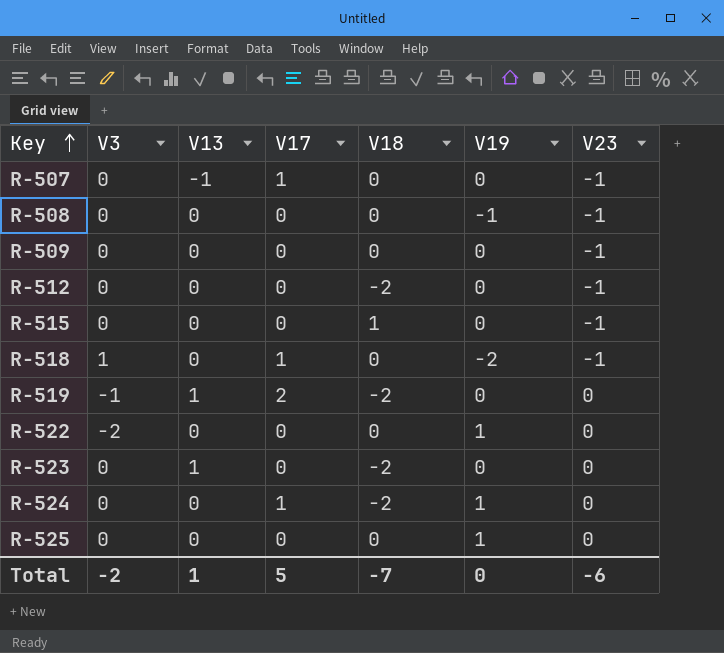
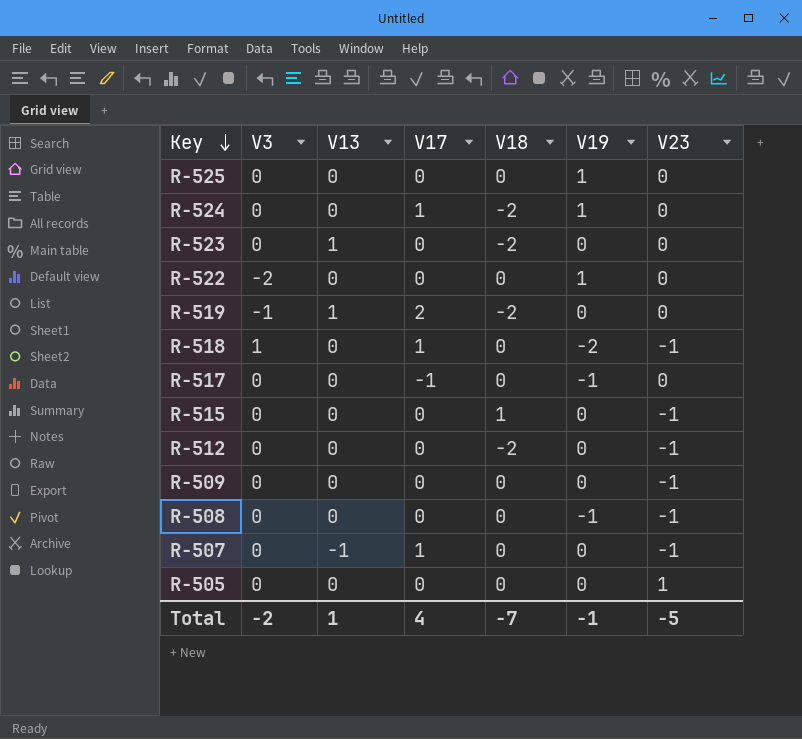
row order: Key ascending -> Key descending
row R-517: none -> 0 | 0 | -1 | 0 | -1 | 0
row R-505: none -> 0 | 0 | 0 | 0 | 0 | 1
Total | V17: 5 -> 4
Total | V19: 0 -> -1
Total | V23: -6 -> -5

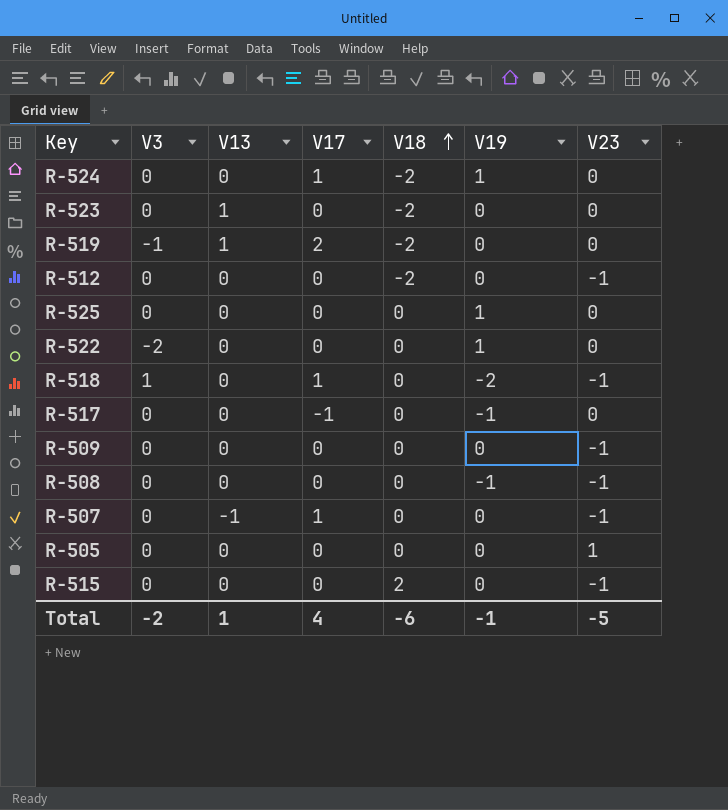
row order: Key descending -> V18 ascending
R-515 | V18: 1 -> 2
Total | V18: -7 -> -6

